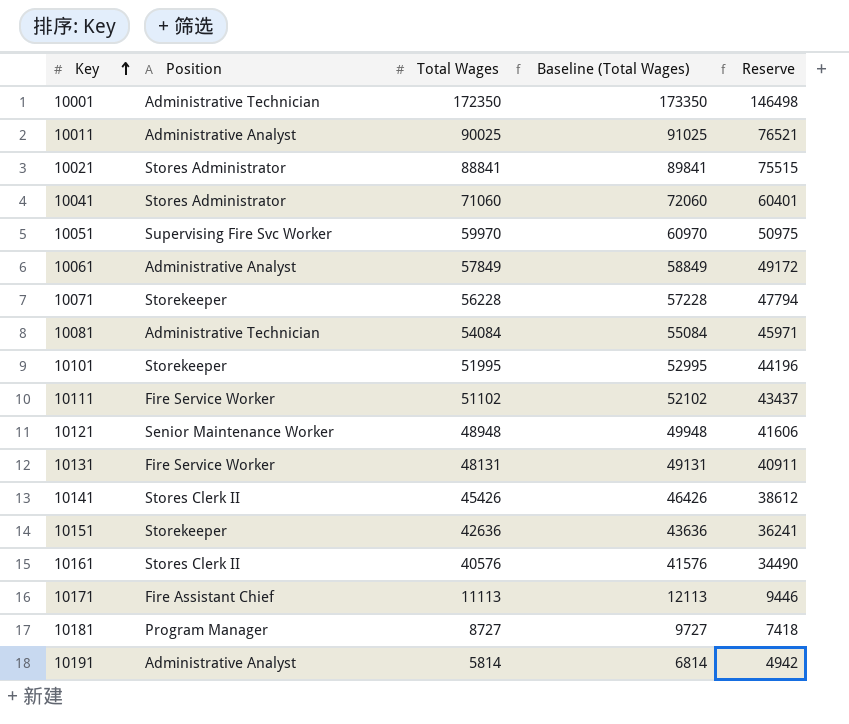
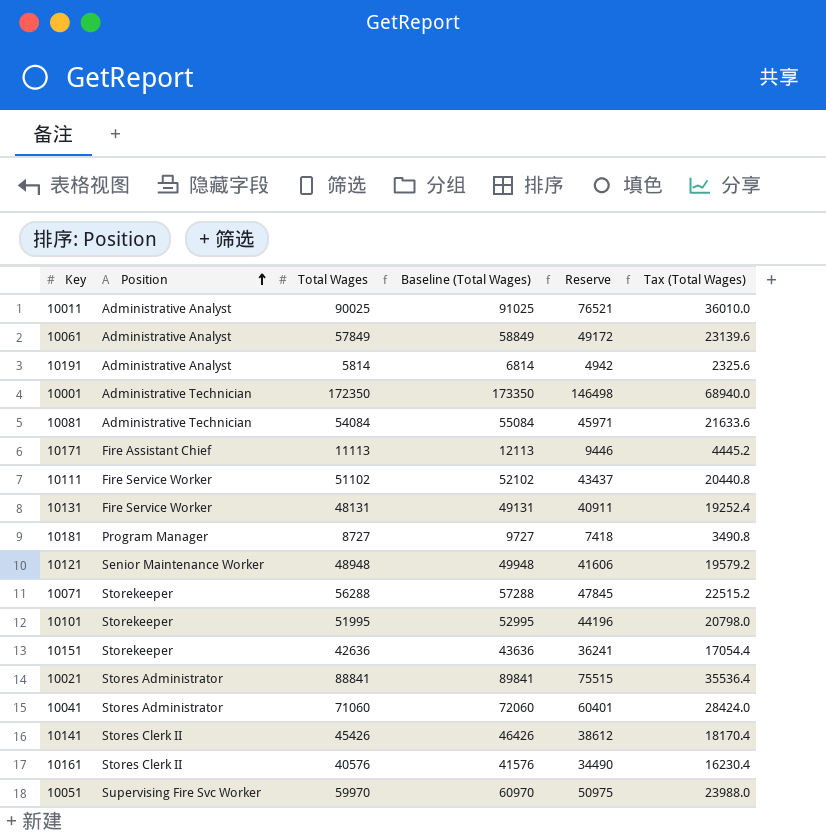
row order: Key ascending -> Position ascending
column Tax (Total Wages) | formula: none -> [Total Wages] * 0.4
10071 | Total Wages: 56228 -> 56288
10071 | Baseline (Total Wages): 57228 -> 57288
10071 | Reserve: 47794 -> 47845

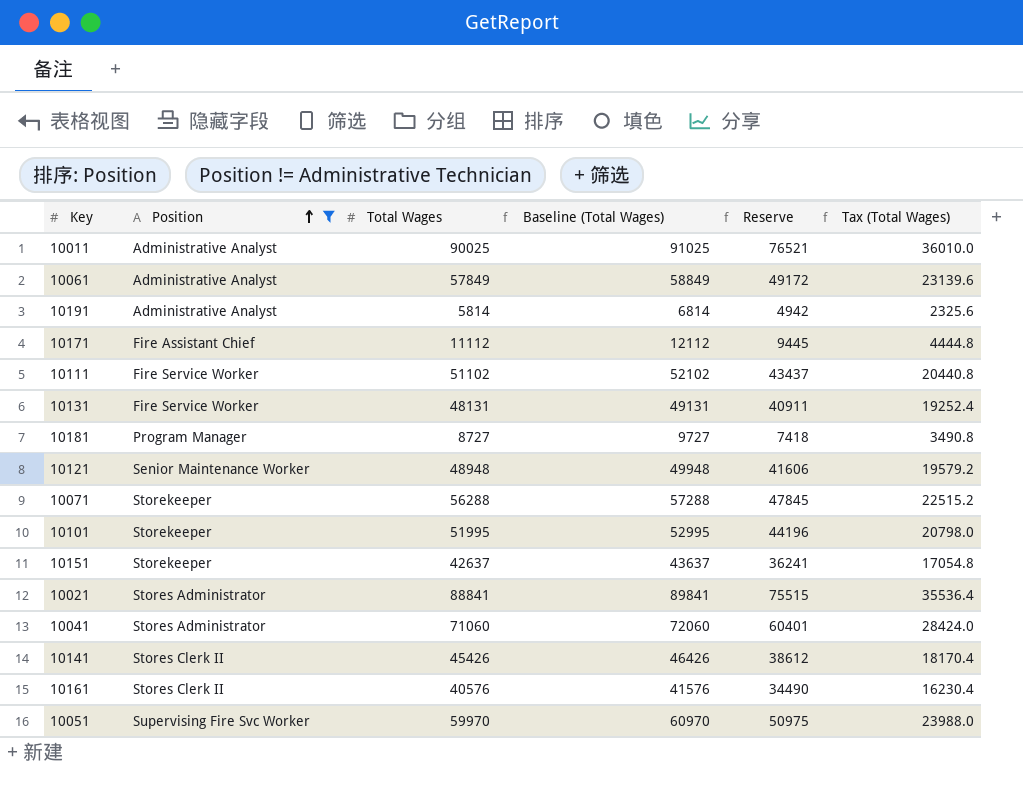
filter: none -> Position != Administrative Technician
10171 | Total Wages: 11113 -> 11112
10171 | Baseline (Total Wages): 12113 -> 12112
10171 | Reserve: 9446 -> 9445
10171 | Tax (Total Wages): 4445.2 -> 4444.8
10151 | Total Wages: 42636 -> 42637
10151 | Baseline (Total Wages): 43636 -> 43637
10151 | Tax (Total Wages): 17054.4 -> 17054.8

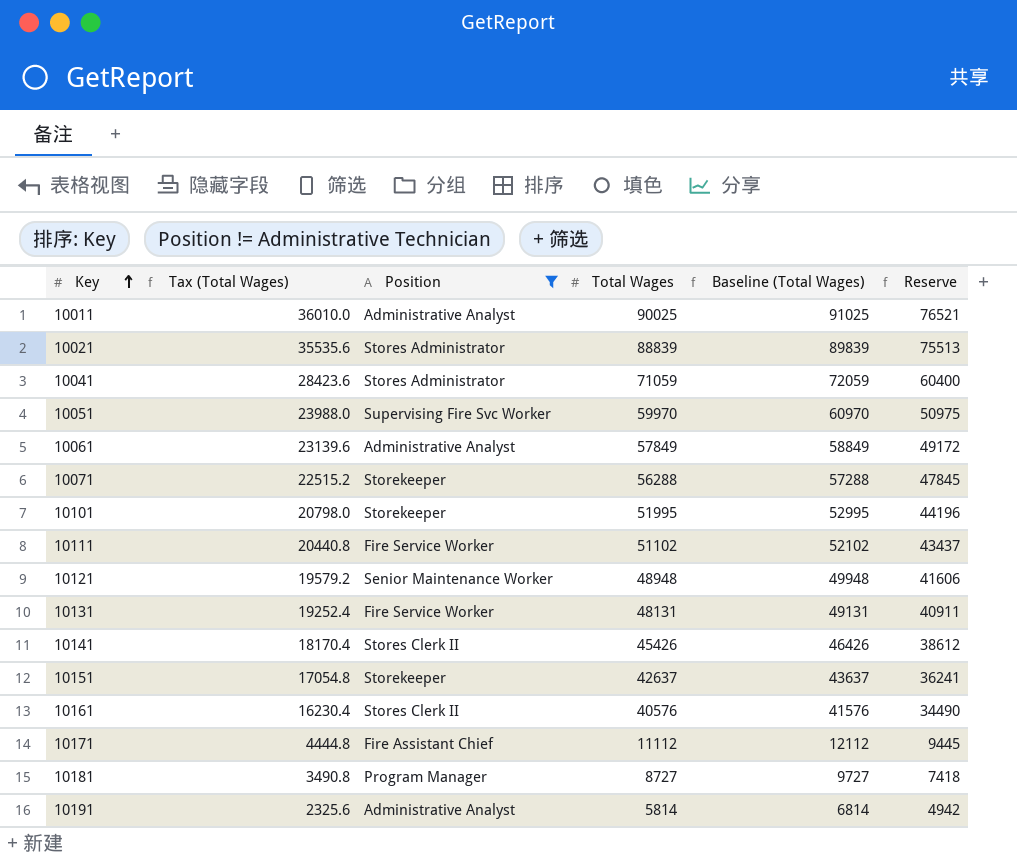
row order: Position ascending -> Key ascending
column Tax (Total Wages) | position: 6 -> 2
10021 | Tax (Total Wages): 35536.4 -> 35535.6
10021 | Total Wages: 88841 -> 88839
10021 | Baseline (Total Wages): 89841 -> 89839
10021 | Reserve: 75515 -> 75513
10041 | Tax (Total Wages): 28424.0 -> 28423.6
10041 | Total Wages: 71060 -> 71059
10041 | Baseline (Total Wages): 72060 -> 72059
10041 | Reserve: 60401 -> 60400

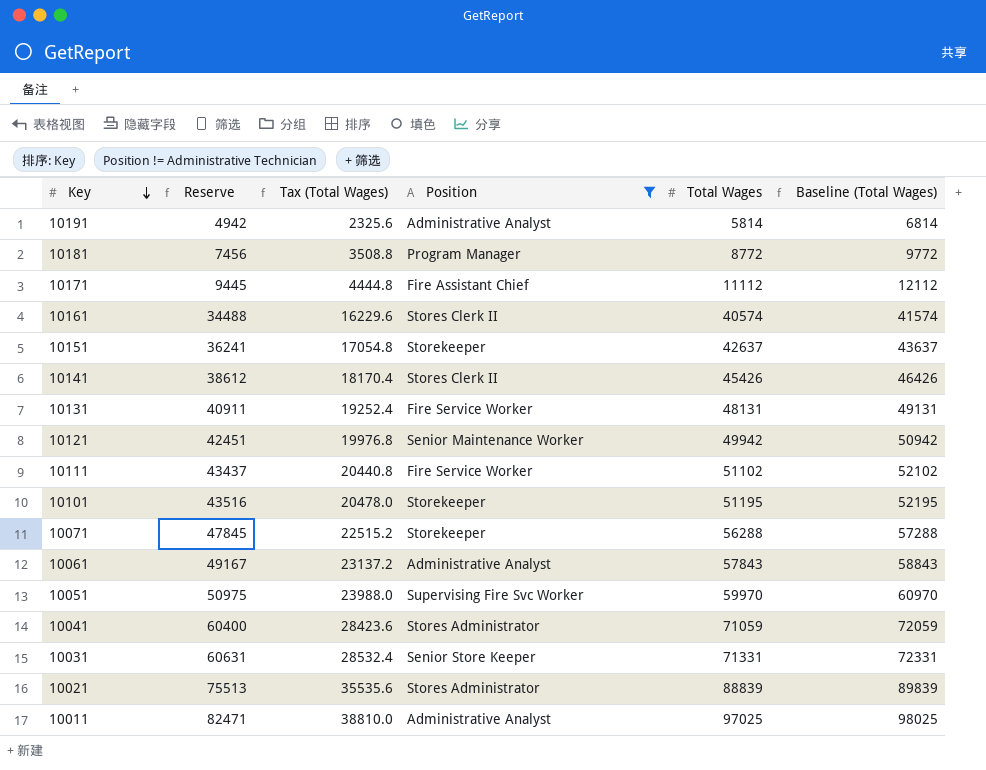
row order: Key ascending -> Key descending
column Reserve | position: 6 -> 2
10181 | Reserve: 7418 -> 7456
10181 | Tax (Total Wages): 3490.8 -> 3508.8
10181 | Total Wages: 8727 -> 8772
10181 | Baseline (Total Wages): 9727 -> 9772
10161 | Reserve: 34490 -> 34488
10161 | Tax (Total Wages): 16230.4 -> 16229.6
10161 | Total Wages: 40576 -> 40574
10161 | Baseline (Total Wages): 41576 -> 41574
10121 | Reserve: 41606 -> 42451
10121 | Tax (Total Wages): 19579.2 -> 19976.8
10121 | Total Wages: 48948 -> 49942
10121 | Baseline (Total Wages): 49948 -> 50942
10101 | Reserve: 44196 -> 43516
10101 | Tax (Total Wages): 20798.0 -> 20478.0
10101 | Total Wages: 51995 -> 51195
10101 | Baseline (Total Wages): 52995 -> 52195
10061 | Reserve: 49172 -> 49167
10061 | Tax (Total Wages): 23139.6 -> 23137.2
10061 | Total Wages: 57849 -> 57843
10061 | Baseline (Total Wages): 58849 -> 58843
row 10031: none -> 60631 | 28532.4 | Senior Store Keeper | 71331 | 72331
10011 | Reserve: 76521 -> 82471
10011 | Tax (Total Wages): 36010.0 -> 38810.0
10011 | Total Wages: 90025 -> 97025
10011 | Baseline (Total Wages): 91025 -> 98025

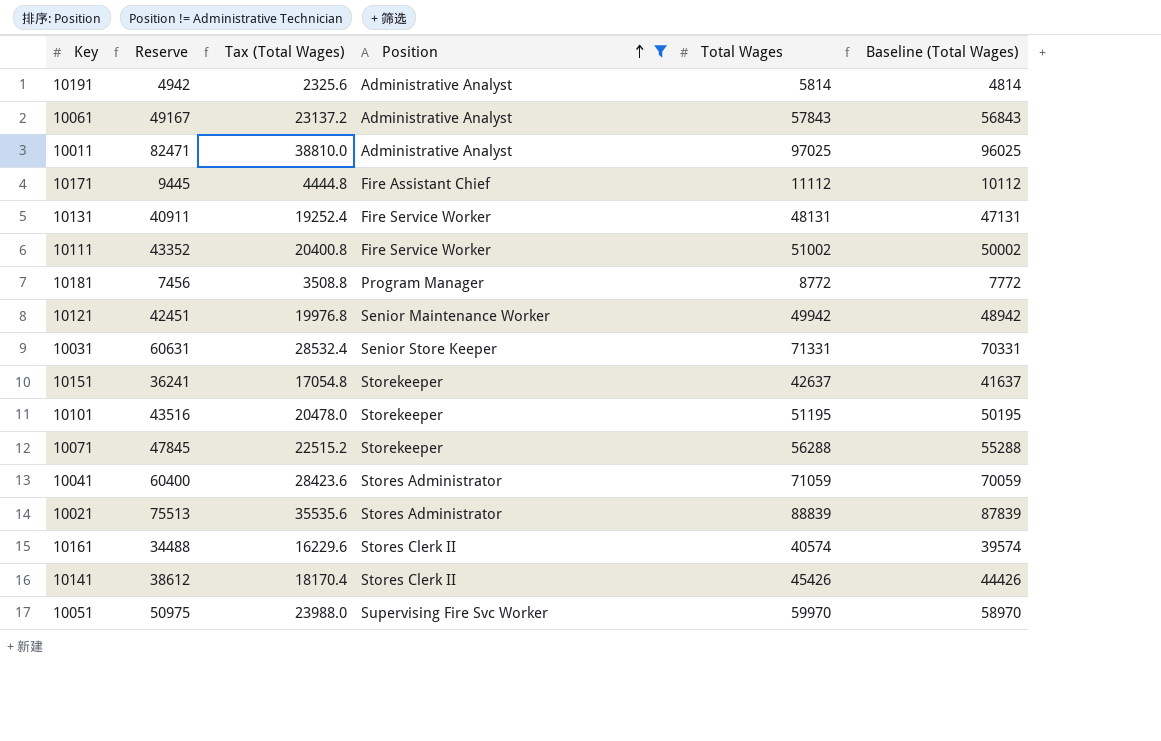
row order: Key descending -> Position ascending
column Baseline (Total Wages) | formula: [Total Wages] + 1000 -> [Total Wages] - 1000
10111 | Reserve: 43437 -> 43352
10111 | Tax (Total Wages): 20440.8 -> 20400.8
10111 | Total Wages: 51102 -> 51002

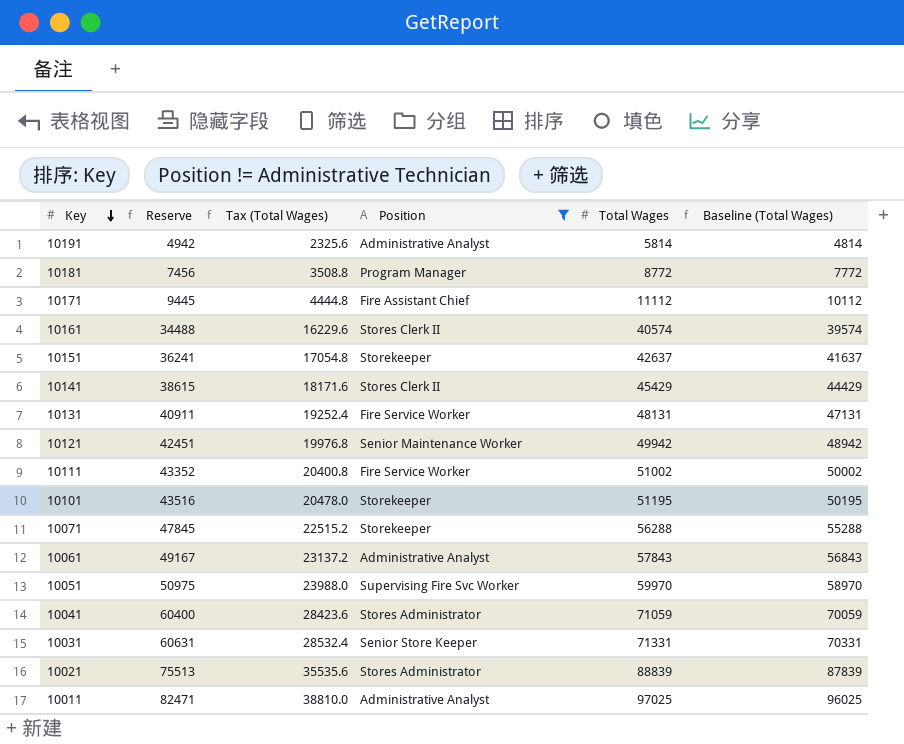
row order: Position ascending -> Key descending
10141 | Reserve: 38612 -> 38615
10141 | Tax (Total Wages): 18170.4 -> 18171.6
10141 | Total Wages: 45426 -> 45429
10141 | Baseline (Total Wages): 44426 -> 44429

